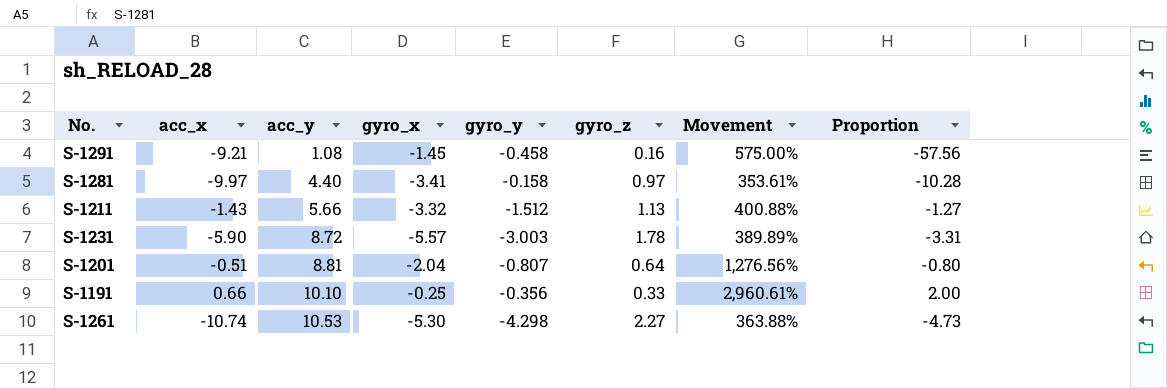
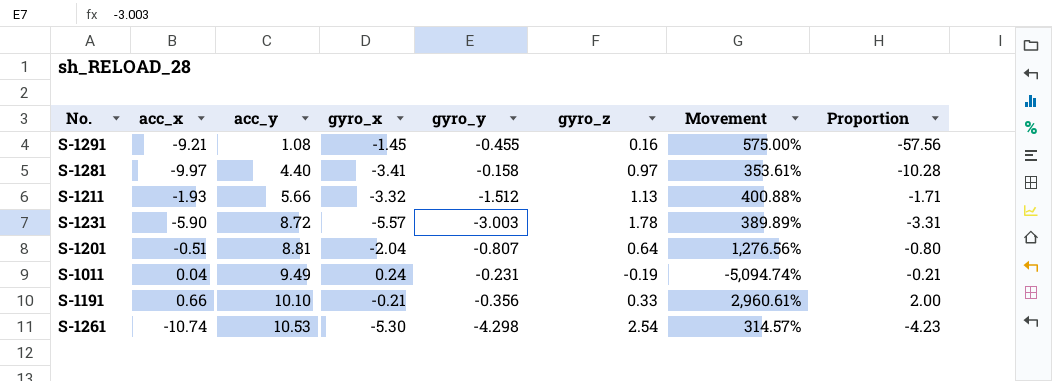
S-1291 | gyro_y: -0.458 -> -0.455
S-1211 | acc_x: -1.43 -> -1.93
S-1211 | Proportion: -1.27 -> -1.71
row S-1011: none -> 0.04 | 9.49 | 0.24 | -0.231 | -0.19 | -5,094.74% | -0.21
S-1191 | gyro_x: -0.25 -> -0.21
S-1261 | gyro_z: 2.27 -> 2.54
S-1261 | Movement: 363.88% -> 314.57%
S-1261 | Proportion: -4.73 -> -4.23

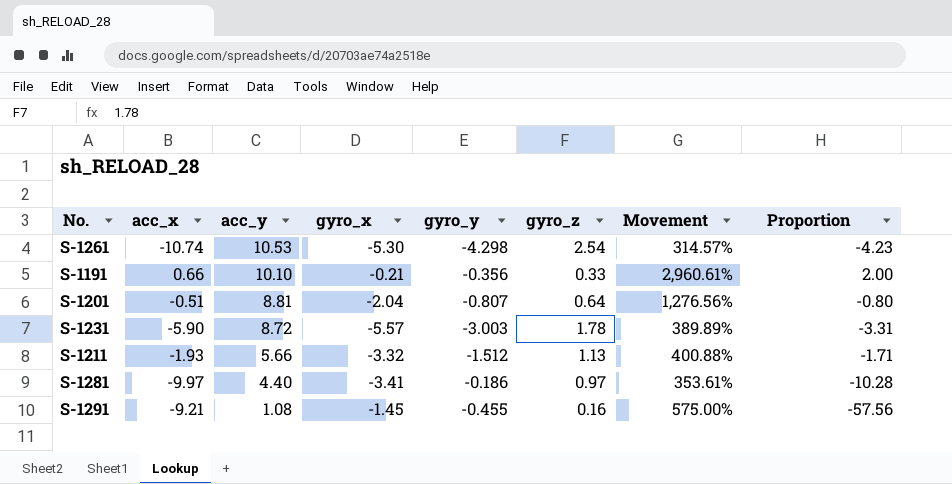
row order: acc_y ascending -> acc_y descending
row S-1011: 0.04 | 9.49 | 0.24 | -0.231 | -0.19 | -5,094.74% | -0.21 -> none
S-1281 | gyro_y: -0.158 -> -0.186

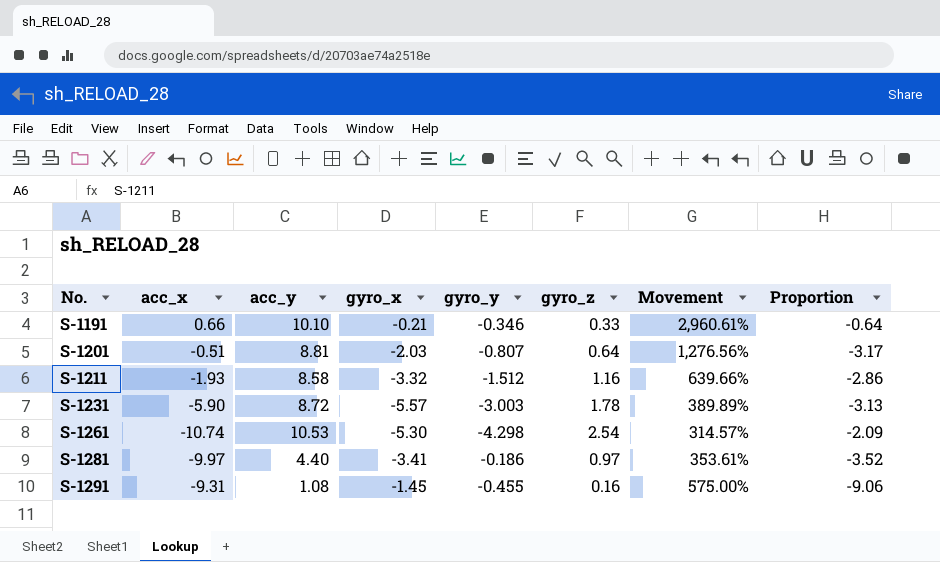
row order: acc_y descending -> No. ascending
column Proportion | formula: [acc_x] / [gyro_z] -> [gyro_x] / [gyro_z]
S-1191 | gyro_y: -0.356 -> -0.346
S-1201 | gyro_x: -2.04 -> -2.03
S-1211 | acc_y: 5.66 -> 8.58
S-1211 | gyro_z: 1.13 -> 1.16
S-1211 | Movement: 400.88% -> 639.66%
S-1291 | acc_x: -9.21 -> -9.31

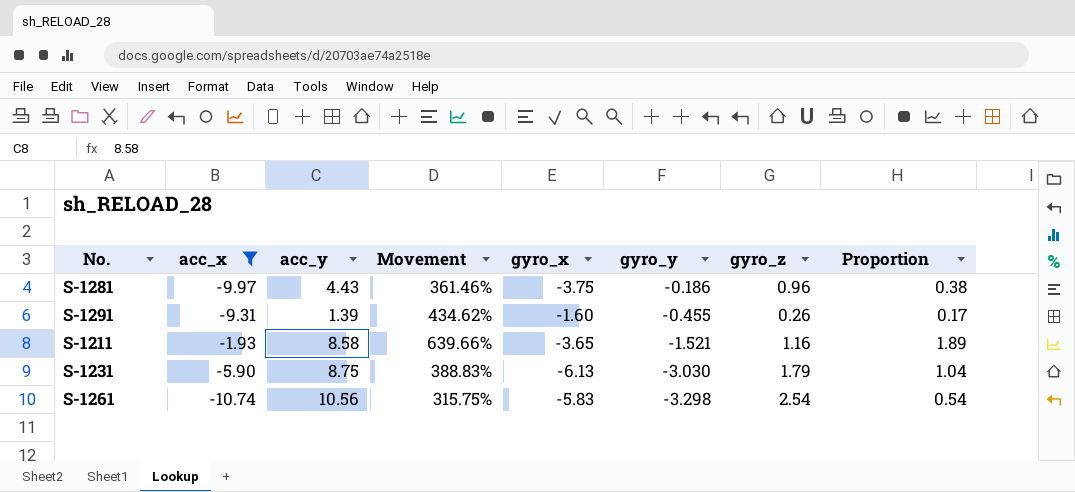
filter: none -> acc_x <= -1.93
row order: No. ascending -> gyro_y descending
column Movement | position: 7 -> 4
column Proportion | formula: [gyro_x] / [gyro_z] -> [gyro_x] / [acc_x]
S-1281 | acc_y: 4.40 -> 4.43
S-1281 | Movement: 353.61% -> 361.46%
S-1281 | gyro_x: -3.41 -> -3.75
S-1281 | gyro_z: 0.97 -> 0.96
S-1291 | acc_y: 1.08 -> 1.39
S-1291 | Movement: 575.00% -> 434.62%
S-1291 | gyro_x: -1.45 -> -1.60
S-1291 | gyro_z: 0.16 -> 0.26
S-1211 | gyro_x: -3.32 -> -3.65
S-1211 | gyro_y: -1.512 -> -1.521
S-1231 | acc_y: 8.72 -> 8.75
S-1231 | Movement: 389.89% -> 388.83%
S-1231 | gyro_x: -5.57 -> -6.13
S-1231 | gyro_y: -3.003 -> -3.030
S-1231 | gyro_z: 1.78 -> 1.79
S-1261 | acc_y: 10.53 -> 10.56
S-1261 | Movement: 314.57% -> 315.75%
S-1261 | gyro_x: -5.30 -> -5.83
S-1261 | gyro_y: -4.298 -> -3.298

